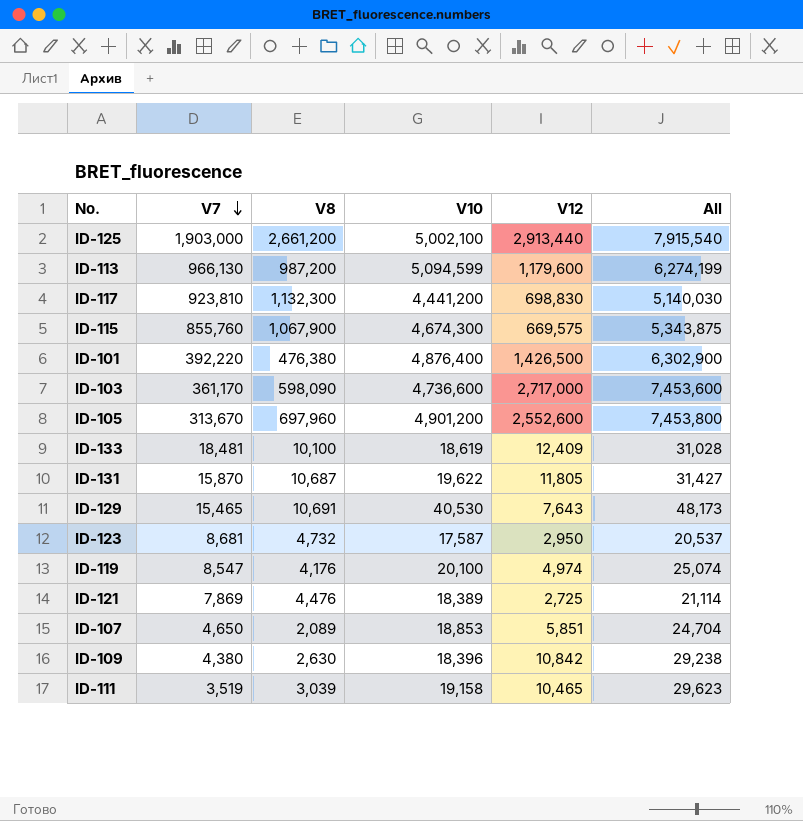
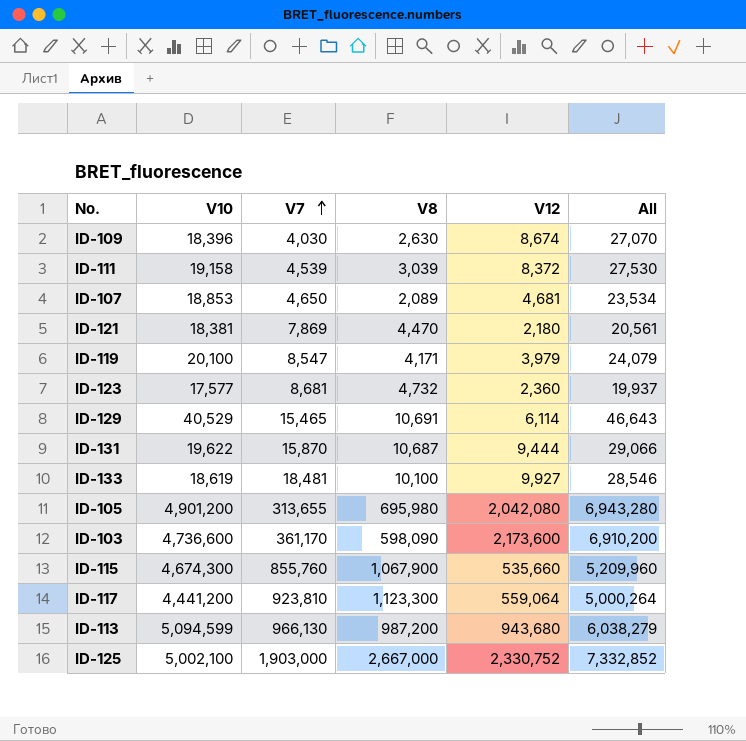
row order: V7 descending -> V7 ascending
column V10 | position: 4 -> 2
row ID-101: 392,220 | 476,380 | 4,876,400 | 1,426,500 | 6,302,900 -> none
ID-109 | V7: 4,380 -> 4,030
ID-109 | V12: 10,842 -> 8,674
ID-109 | All: 29,238 -> 27,070
ID-111 | V7: 3,519 -> 4,539
ID-111 | V12: 10,465 -> 8,372
ID-111 | All: 29,623 -> 27,530
ID-107 | V12: 5,851 -> 4,681
ID-107 | All: 24,704 -> 23,534
ID-121 | V10: 18,389 -> 18,381
ID-121 | V8: 4,476 -> 4,470
ID-121 | V12: 2,725 -> 2,180
ID-121 | All: 21,114 -> 20,561
ID-119 | V8: 4,176 -> 4,171
ID-119 | V12: 4,974 -> 3,979
ID-119 | All: 25,074 -> 24,079
ID-123 | V10: 17,587 -> 17,577
ID-123 | V12: 2,950 -> 2,360
ID-123 | All: 20,537 -> 19,937
ID-129 | V10: 40,530 -> 40,529
ID-129 | V12: 7,643 -> 6,114
ID-129 | All: 48,173 -> 46,643
ID-131 | V12: 11,805 -> 9,444
ID-131 | All: 31,427 -> 29,066
ID-133 | V12: 12,409 -> 9,927
ID-133 | All: 31,028 -> 28,546
ID-105 | V7: 313,670 -> 313,655
ID-105 | V8: 697,960 -> 695,980
ID-105 | V12: 2,552,600 -> 2,042,080
ID-105 | All: 7,453,800 -> 6,943,280
ID-103 | V12: 2,717,000 -> 2,173,600
ID-103 | All: 7,453,600 -> 6,910,200
ID-115 | V12: 669,575 -> 535,660
ID-115 | All: 5,343,875 -> 5,209,960
ID-117 | V8: 1,132,300 -> 1,123,300
ID-117 | V12: 698,830 -> 559,064
ID-117 | All: 5,140,030 -> 5,000,264
ID-113 | V12: 1,179,600 -> 943,680
ID-113 | All: 6,274,199 -> 6,038,279
ID-125 | V8: 2,661,200 -> 2,667,000
ID-125 | V12: 2,913,440 -> 2,330,752
ID-125 | All: 7,915,540 -> 7,332,852

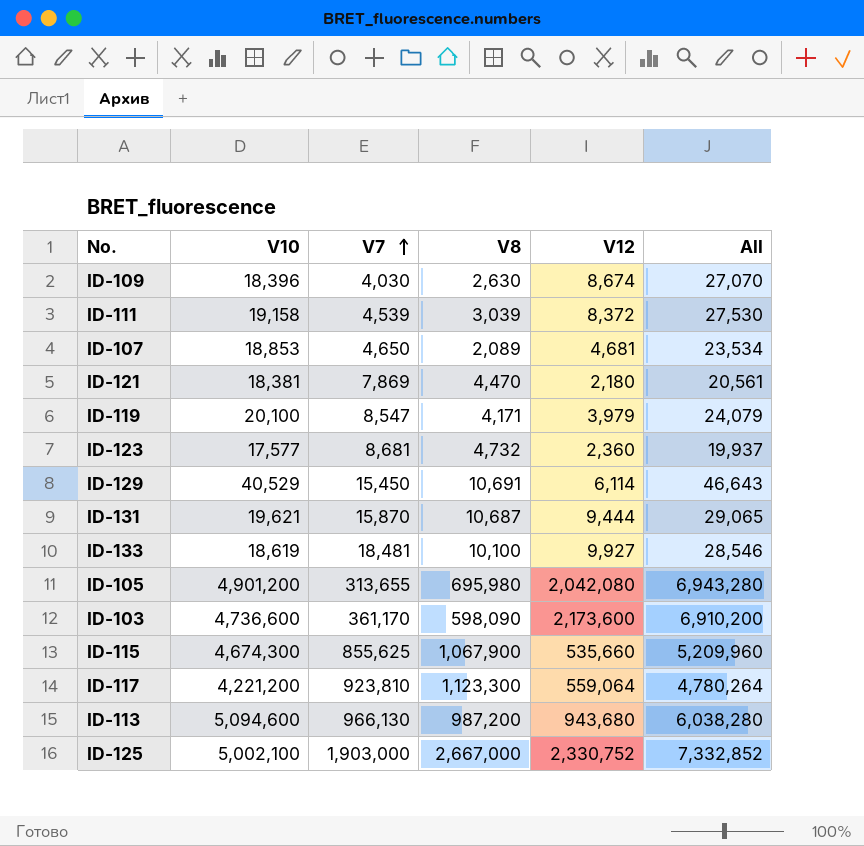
ID-129 | V7: 15,465 -> 15,450
ID-131 | V10: 19,622 -> 19,621
ID-131 | All: 29,066 -> 29,065
ID-115 | V7: 855,760 -> 855,625
ID-117 | V10: 4,441,200 -> 4,221,200
ID-117 | All: 5,000,264 -> 4,780,264
ID-113 | V10: 5,094,599 -> 5,094,600
ID-113 | All: 6,038,279 -> 6,038,280

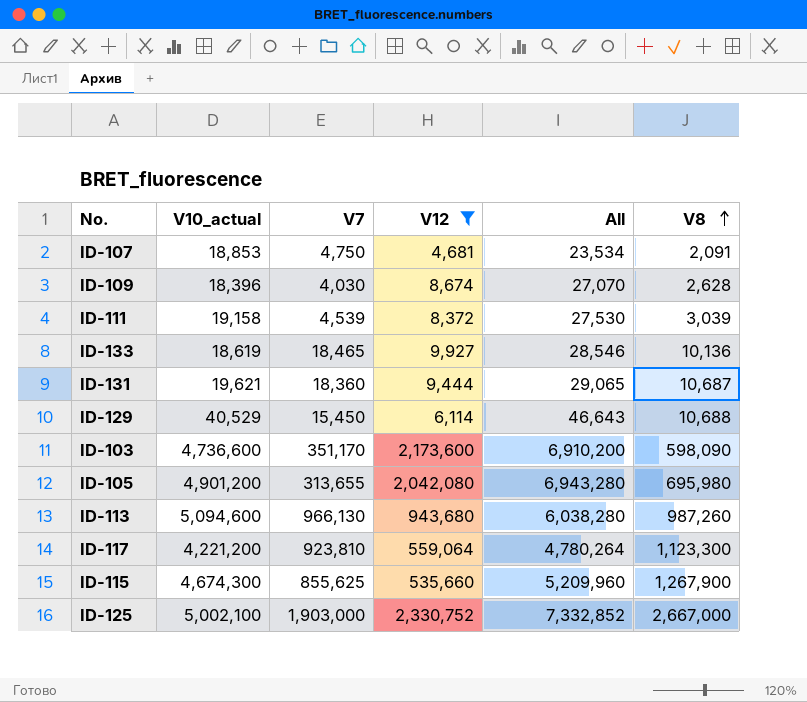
filter: none -> V12 >= 4,681
row order: V7 ascending -> V8 ascending
column name: V10 -> V10_actual
column V8 | position: 4 -> 6
ID-107 | V7: 4,650 -> 4,750
ID-107 | V8: 2,089 -> 2,091
ID-109 | V8: 2,630 -> 2,628
ID-133 | V7: 18,481 -> 18,465
ID-133 | V8: 10,100 -> 10,136
ID-131 | V7: 15,870 -> 18,360
ID-129 | V8: 10,691 -> 10,688
ID-103 | V7: 361,170 -> 351,170
ID-113 | V8: 987,200 -> 987,260
ID-115 | V8: 1,067,900 -> 1,267,900

